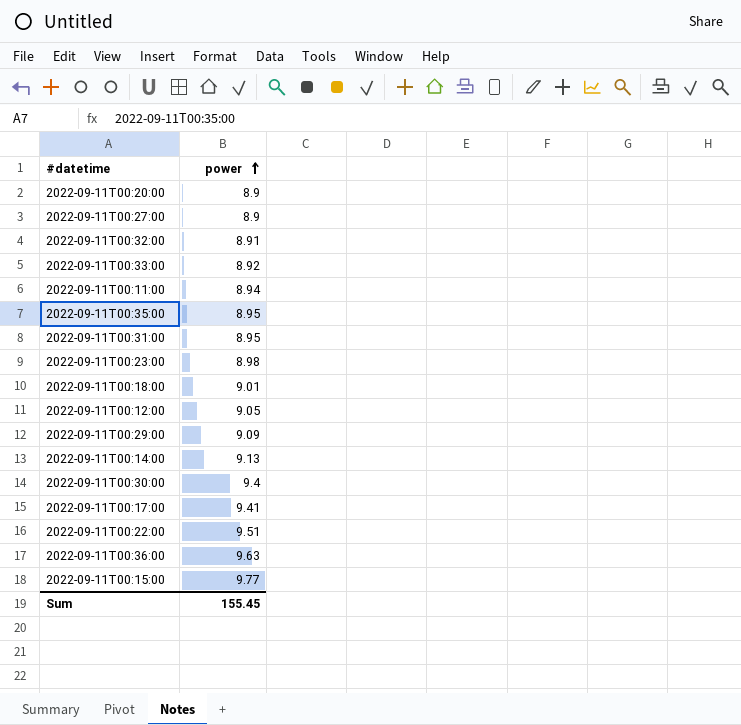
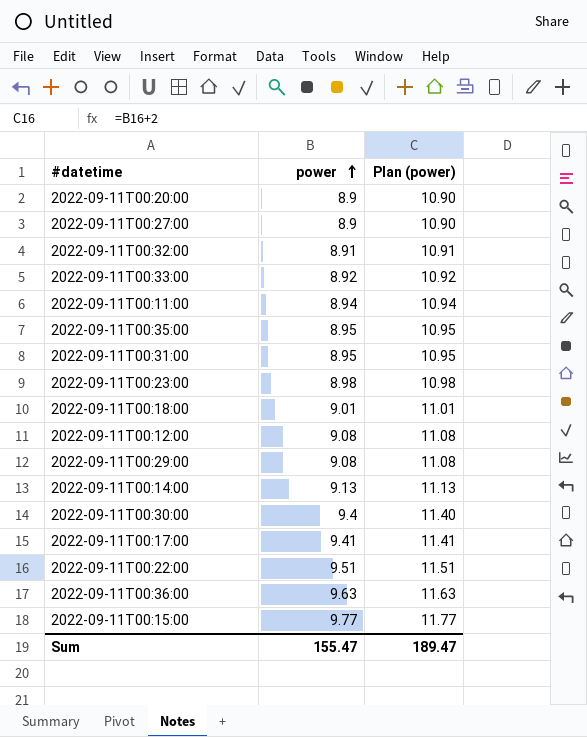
column Plan (power) | formula: none -> [power] + 2
2022-09-11T00:12:00 | power: 9.05 -> 9.08
2022-09-11T00:29:00 | power: 9.09 -> 9.08
Sum | power: 155.45 -> 155.47

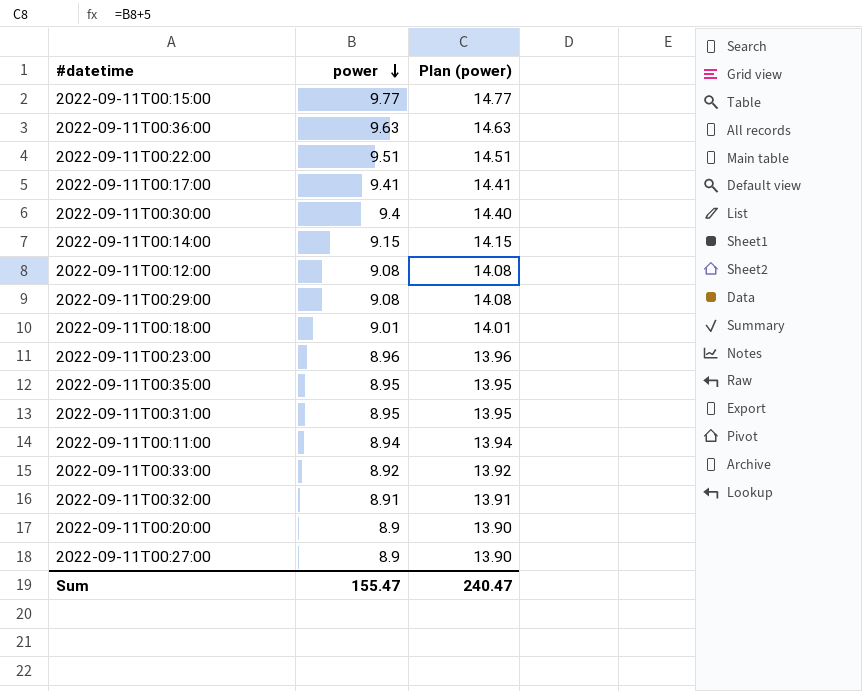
row order: power ascending -> power descending
column Plan (power) | formula: [power] + 2 -> [power] + 5
2022-09-11T00:14:00 | power: 9.13 -> 9.15
2022-09-11T00:23:00 | power: 8.98 -> 8.96
Sum | Plan (power): 189.47 -> 240.47

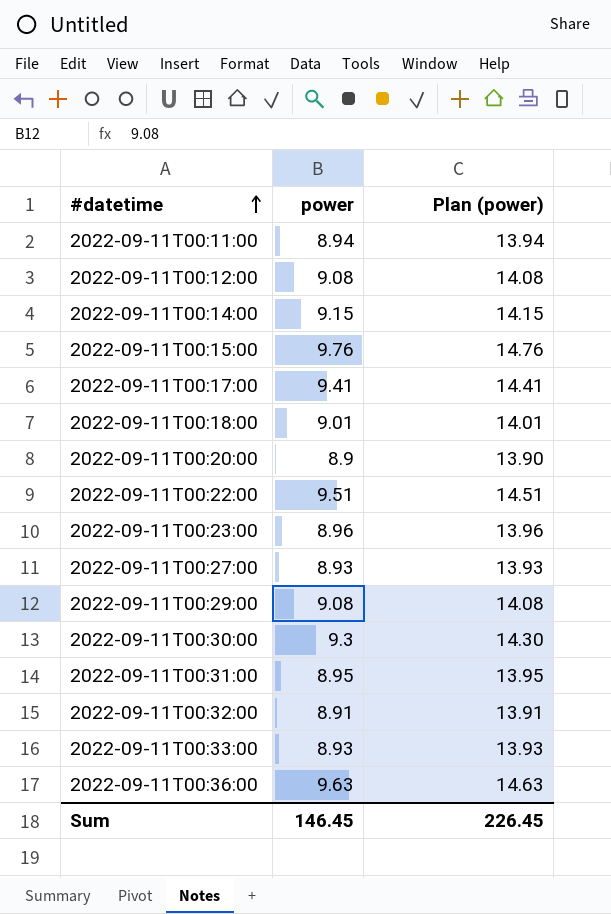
row order: power descending -> #datetime ascending
row 2022-09-11T00:35:00: 8.95 | 13.95 -> none
2022-09-11T00:15:00 | power: 9.77 -> 9.76
2022-09-11T00:15:00 | Plan (power): 14.77 -> 14.76
2022-09-11T00:27:00 | power: 8.9 -> 8.93
2022-09-11T00:27:00 | Plan (power): 13.90 -> 13.93
2022-09-11T00:30:00 | power: 9.4 -> 9.3
2022-09-11T00:30:00 | Plan (power): 14.40 -> 14.30
2022-09-11T00:33:00 | power: 8.92 -> 8.93
2022-09-11T00:33:00 | Plan (power): 13.92 -> 13.93
Sum | power: 155.47 -> 146.45
Sum | Plan (power): 240.47 -> 226.45

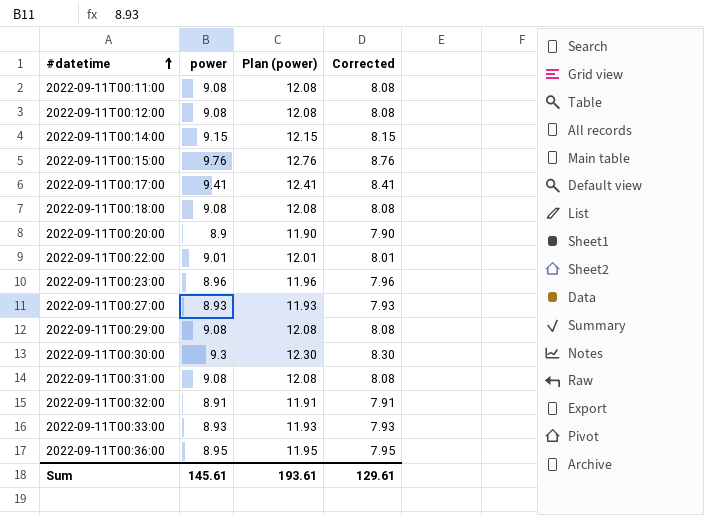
column Plan (power) | formula: [power] + 5 -> [power] + 3
column Corrected | formula: none -> [power] - 1
2022-09-11T00:11:00 | power: 8.94 -> 9.08
2022-09-11T00:18:00 | power: 9.01 -> 9.08
2022-09-11T00:22:00 | power: 9.51 -> 9.01
2022-09-11T00:31:00 | power: 8.95 -> 9.08
2022-09-11T00:36:00 | power: 9.63 -> 8.95
Sum | power: 146.45 -> 145.61
Sum | Plan (power): 226.45 -> 193.61

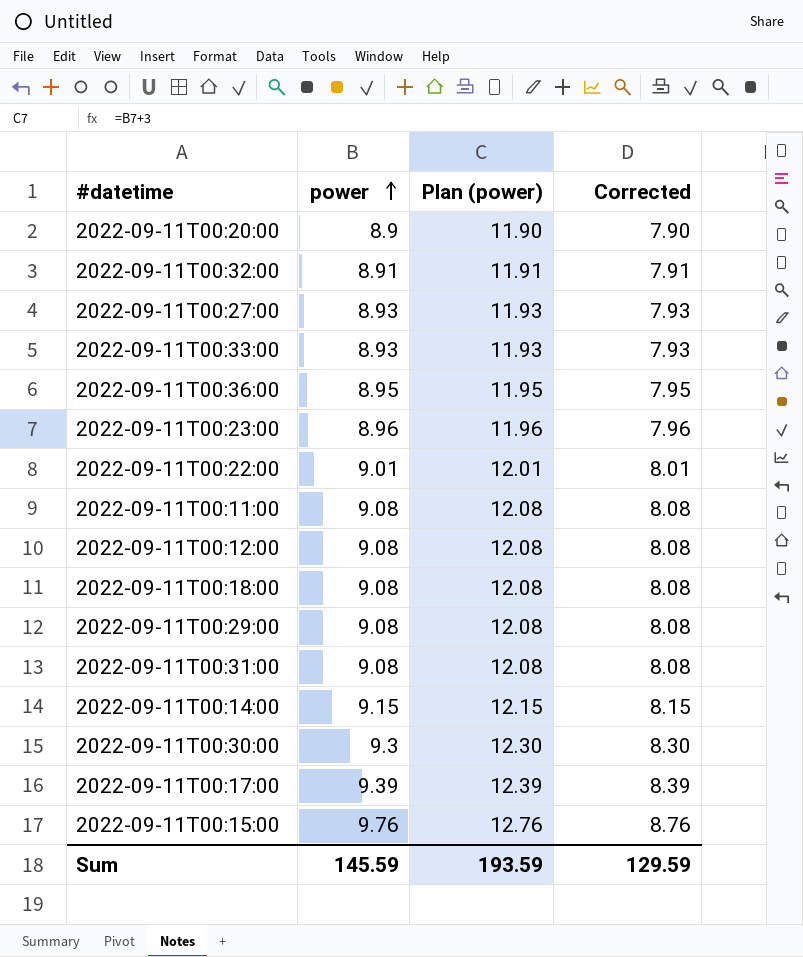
row order: #datetime ascending -> power ascending
2022-09-11T00:17:00 | power: 9.41 -> 9.39
2022-09-11T00:17:00 | Plan (power): 12.41 -> 12.39
2022-09-11T00:17:00 | Corrected: 8.41 -> 8.39
Sum | power: 145.61 -> 145.59
Sum | Plan (power): 193.61 -> 193.59
Sum | Corrected: 129.61 -> 129.59

